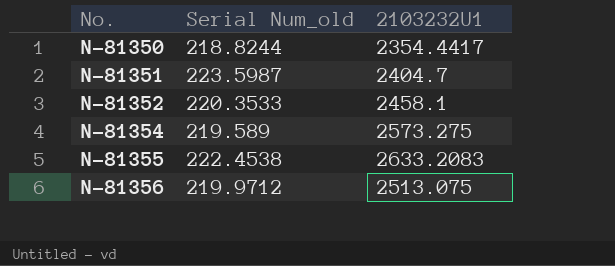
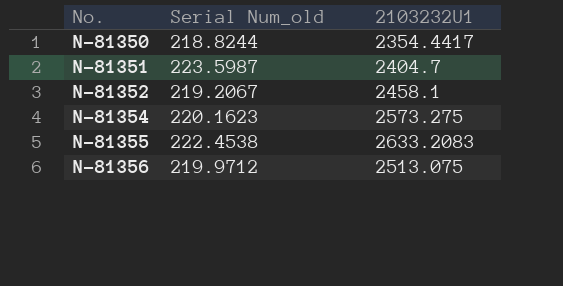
N-81352 | Serial Num_old: 220.3533 -> 219.2067
N-81354 | Serial Num_old: 219.589 -> 220.1623

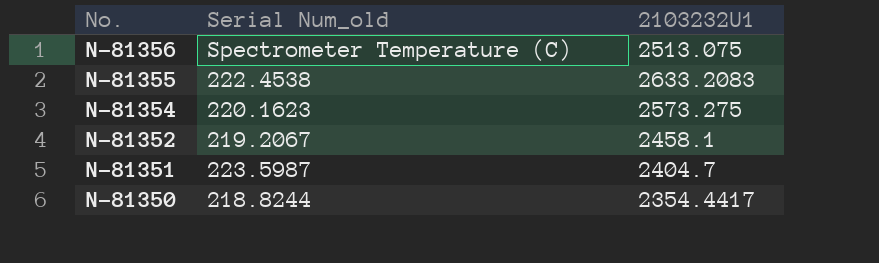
row order: No. ascending -> No. descending
N-81356 | Serial Num_old: 219.9712 -> Spectrometer Temperature (C)

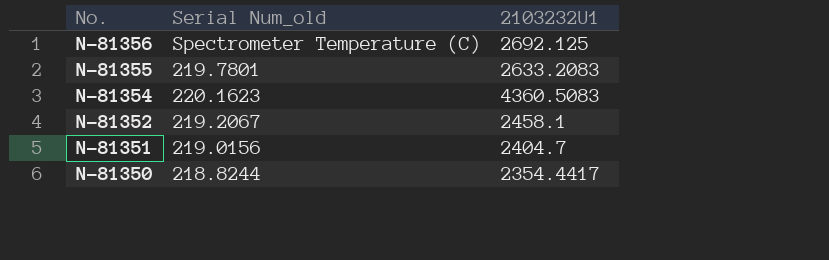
N-81356 | 2103232U1: 2513.075 -> 2692.125
N-81355 | Serial Num_old: 222.4538 -> 219.7801
N-81354 | 2103232U1: 2573.275 -> 4360.5083
N-81351 | Serial Num_old: 223.5987 -> 219.0156

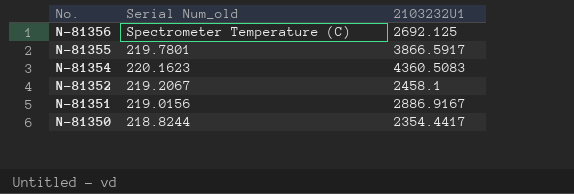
N-81355 | 2103232U1: 2633.2083 -> 3866.5917
N-81351 | 2103232U1: 2404.7 -> 2886.9167

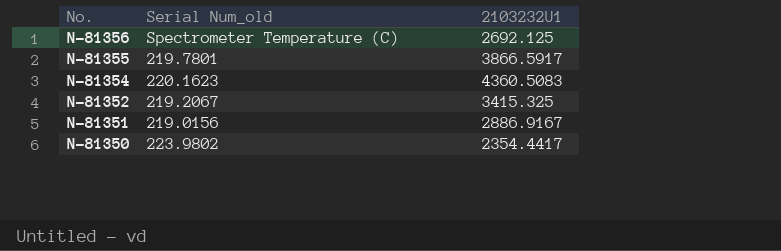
N-81352 | 2103232U1: 2458.1 -> 3415.325
N-81350 | Serial Num_old: 218.8244 -> 223.9802

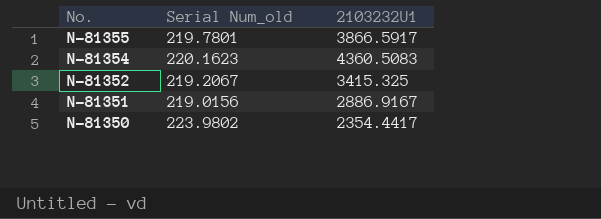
row N-81356: Spectrometer Temperature (C) | 2692.125 -> none

